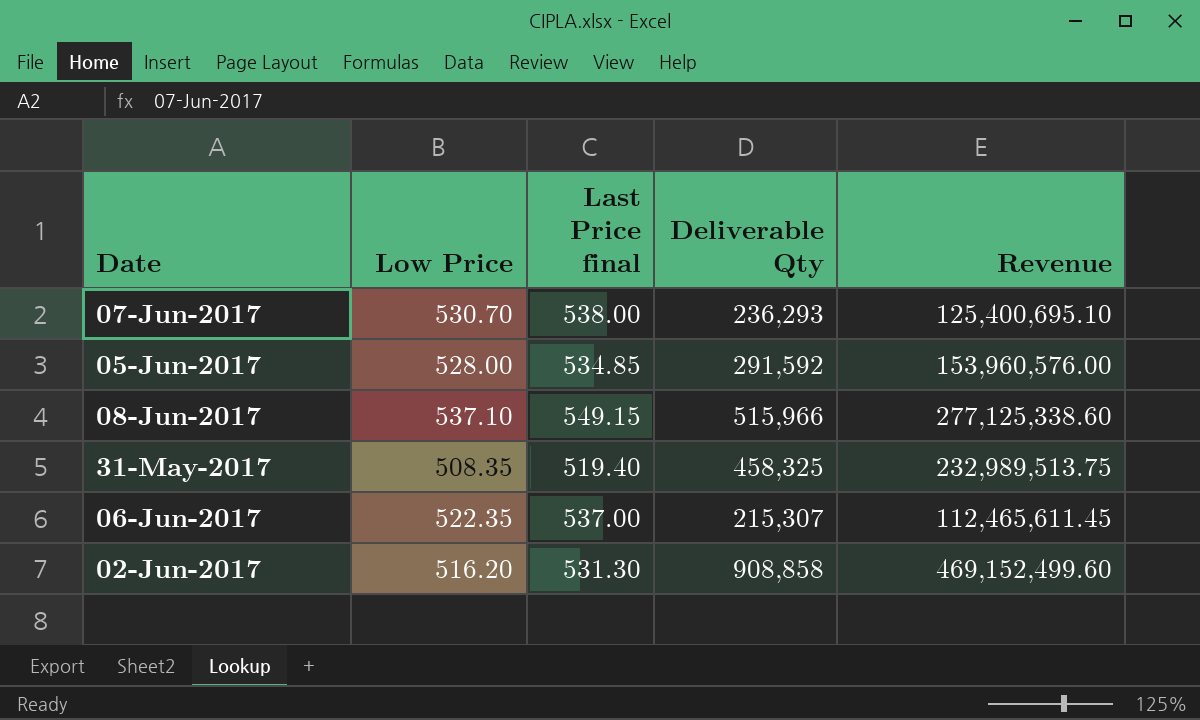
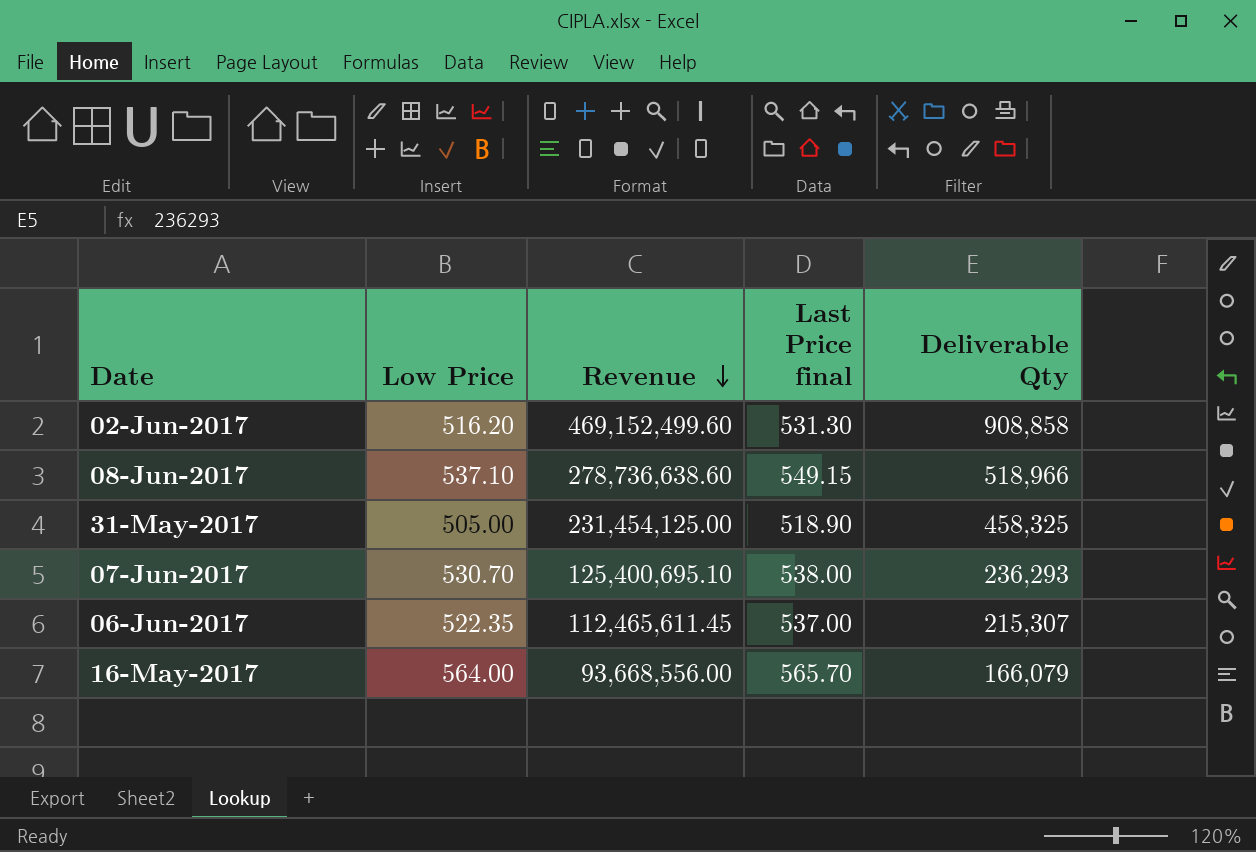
row order: none -> Revenue descending
column Revenue | position: 5 -> 3
row 05-Jun-2017: 528.00 | 534.85 | 291,592 | 153,960,576.00 -> none
08-Jun-2017 | Revenue: 277,125,338.60 -> 278,736,638.60
08-Jun-2017 | Deliverable Qty: 515,966 -> 518,966
31-May-2017 | Low Price: 508.35 -> 505.00
31-May-2017 | Revenue: 232,989,513.75 -> 231,454,125.00
31-May-2017 | Last Price final: 519.40 -> 518.90
row 16-May-2017: none -> 564.00 | 93,668,556.00 | 565.70 | 166,079

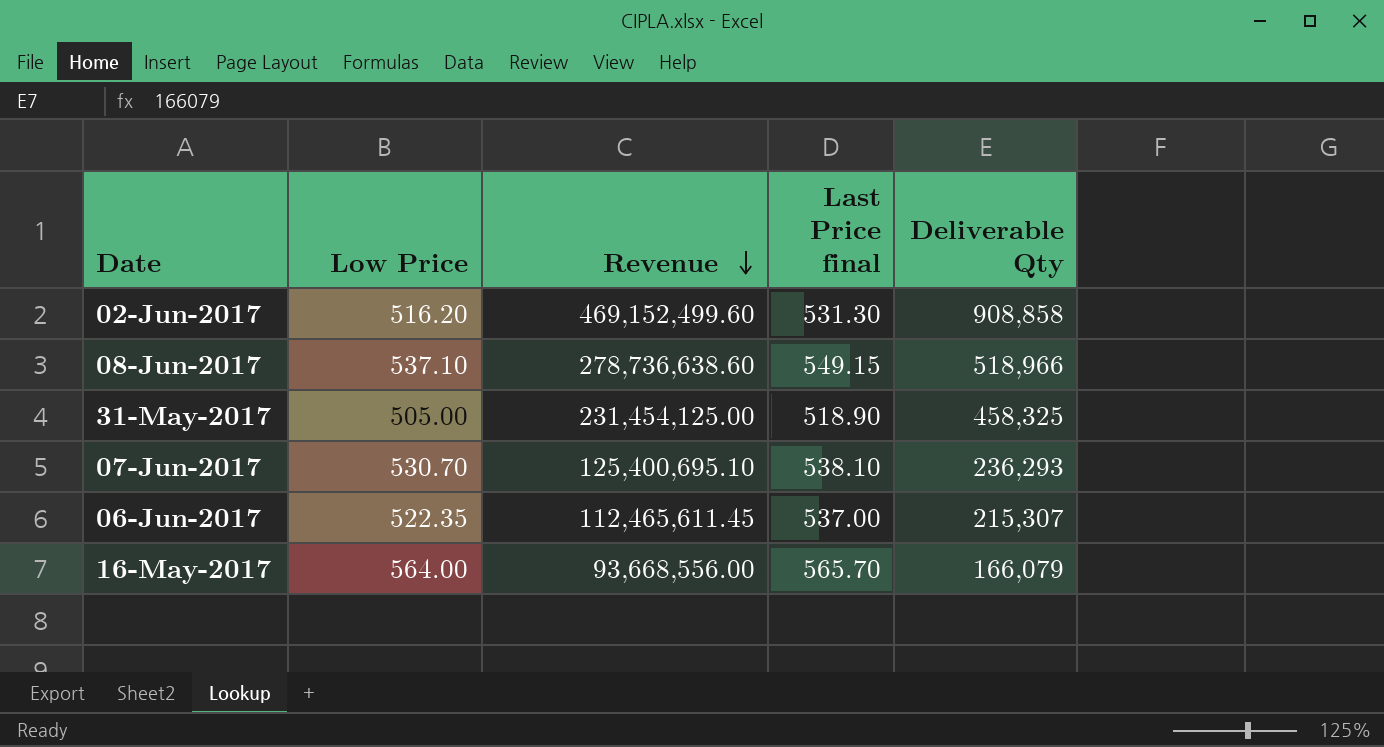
07-Jun-2017 | Last Price final: 538.00 -> 538.10

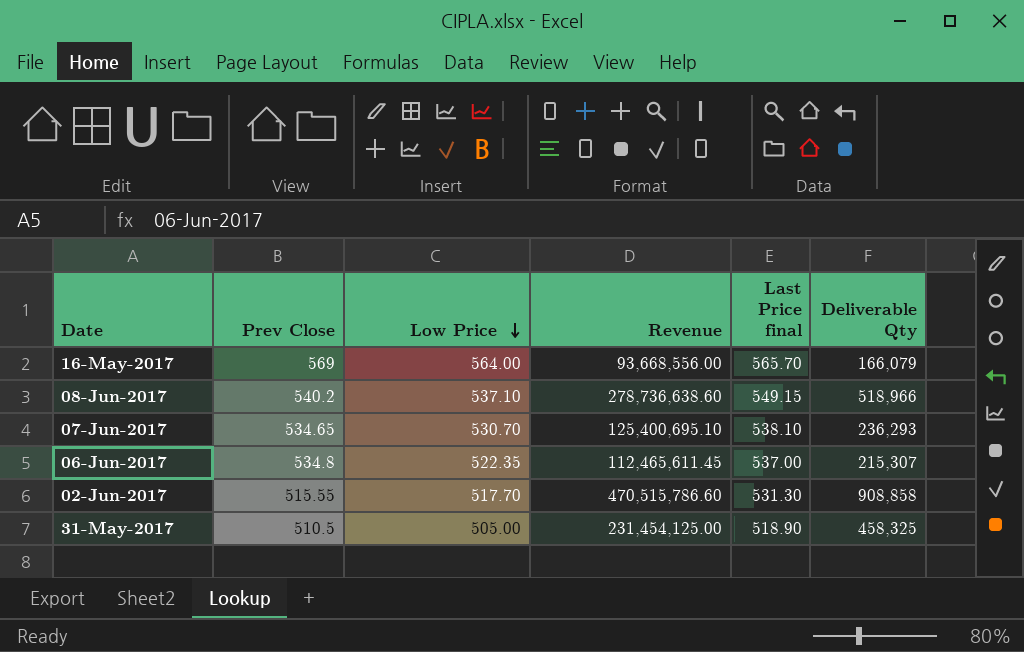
row order: Revenue descending -> Low Price descending
column Prev Close | position: none -> 2
02-Jun-2017 | Low Price: 516.20 -> 517.70
02-Jun-2017 | Revenue: 469,152,499.60 -> 470,515,786.60

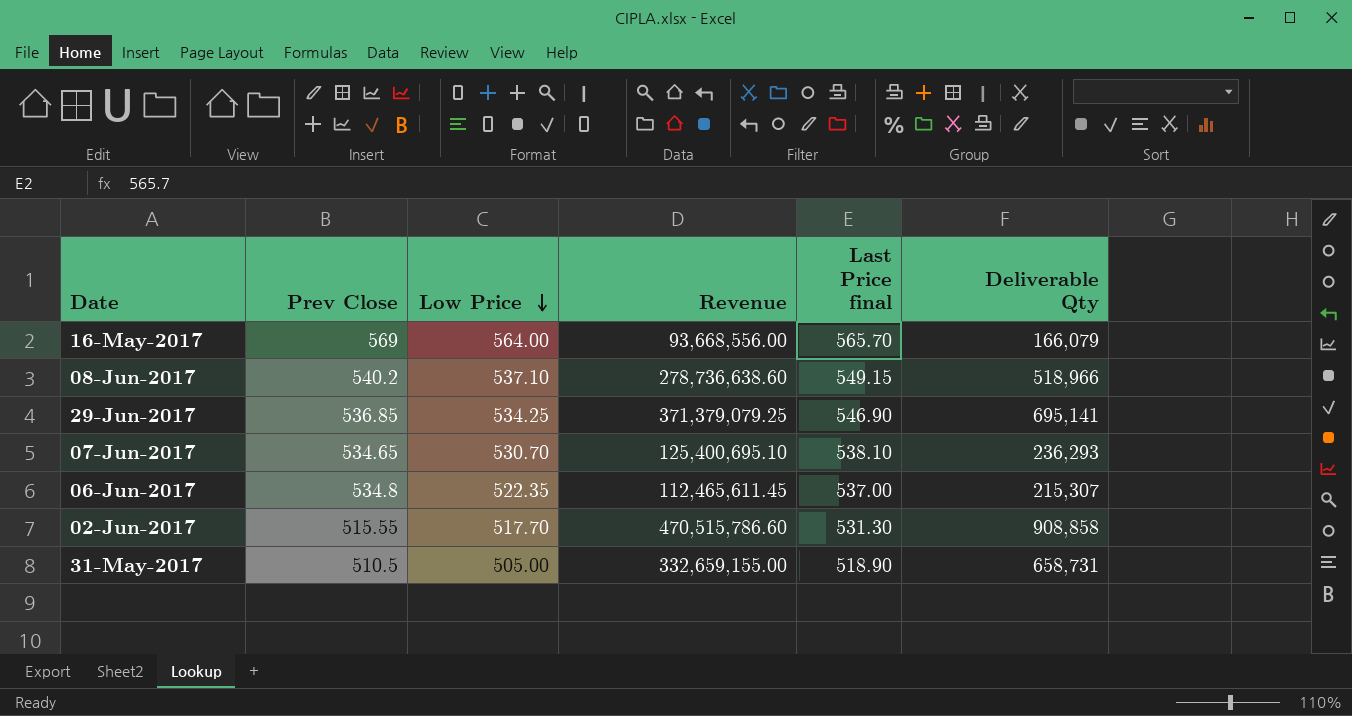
row 29-Jun-2017: none -> 536.85 | 534.25 | 371,379,079.25 | 546.90 | 695,141
31-May-2017 | Revenue: 231,454,125.00 -> 332,659,155.00
31-May-2017 | Deliverable Qty: 458,325 -> 658,731

